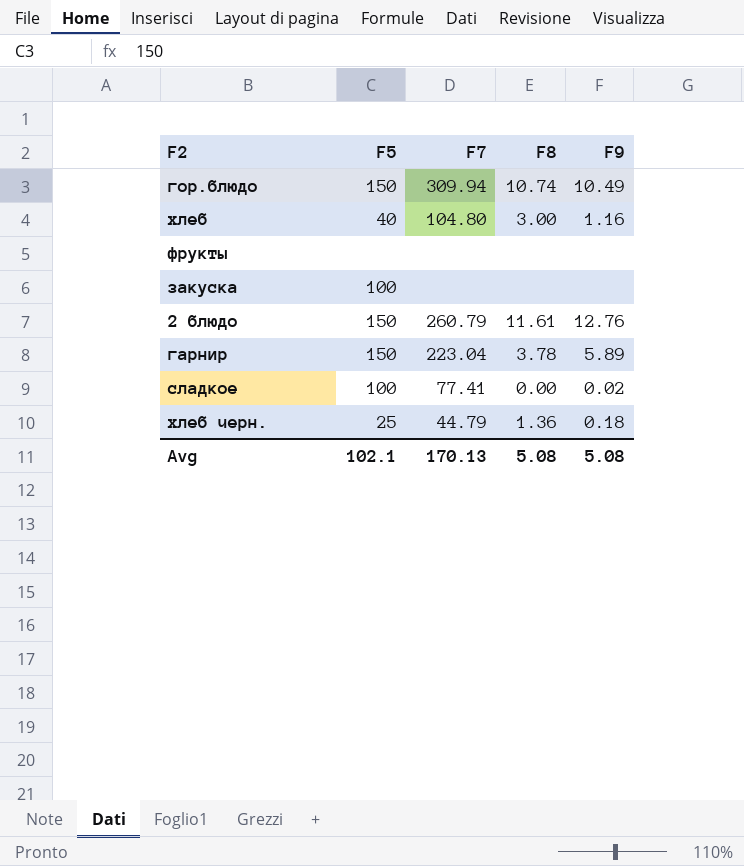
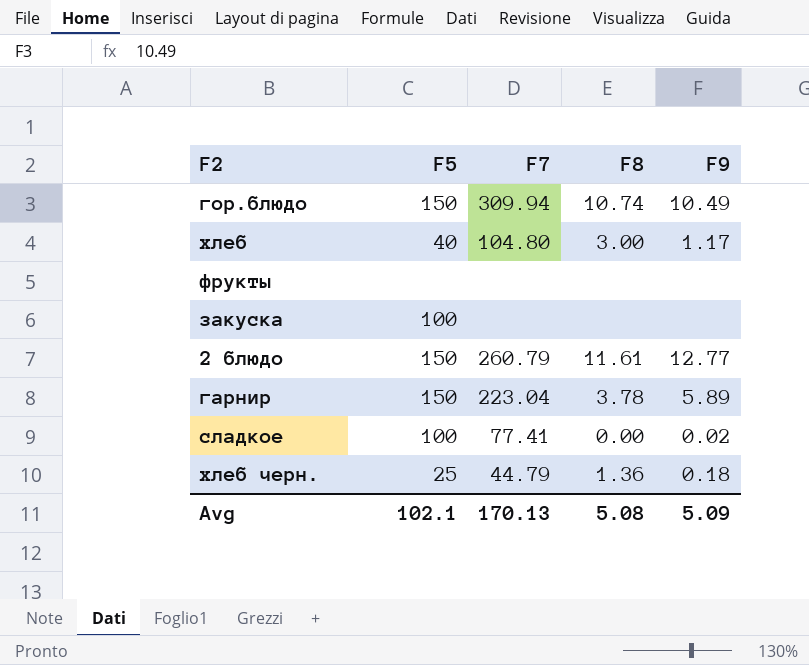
хлеб | F9: 1.16 -> 1.17
2 блюдо | F9: 12.76 -> 12.77
Avg | F9: 5.08 -> 5.09

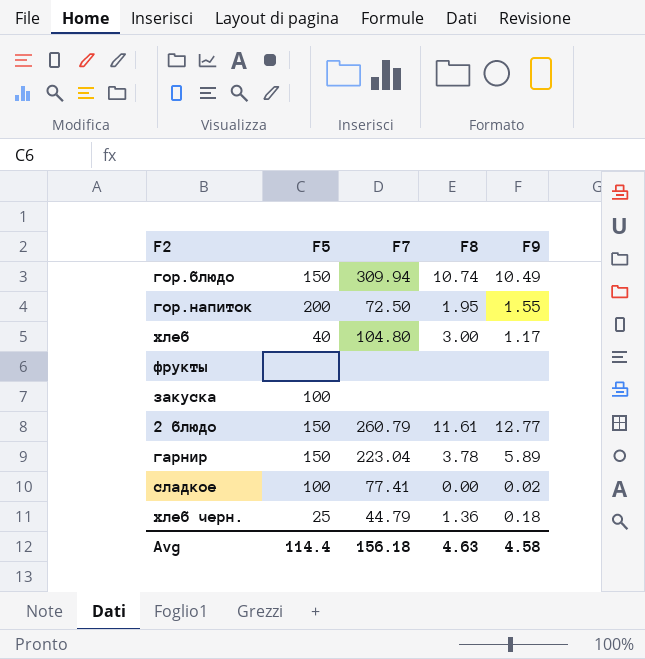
row гор.напиток: none -> 200 | 72.50 | 1.95 | 1.55
Avg | F5: 102.1 -> 114.4
Avg | F7: 170.13 -> 156.18
Avg | F8: 5.08 -> 4.63
Avg | F9: 5.09 -> 4.58

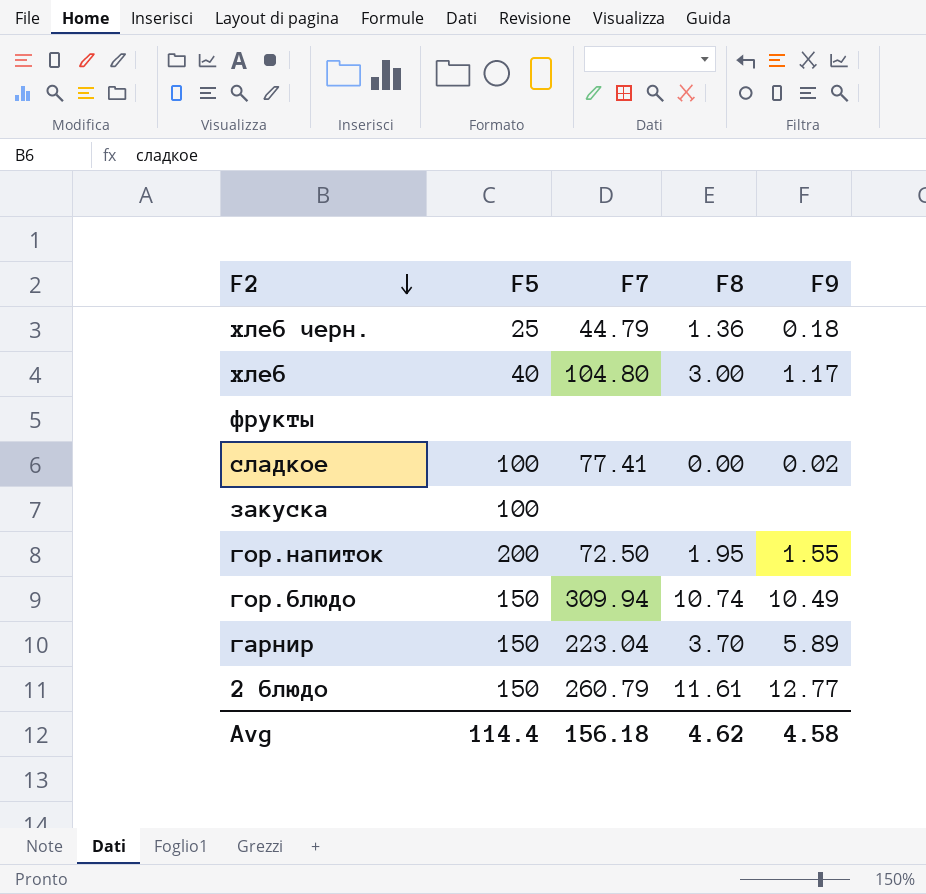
row order: none -> F2 descending
гарнир | F8: 3.78 -> 3.70
Avg | F8: 4.63 -> 4.62

